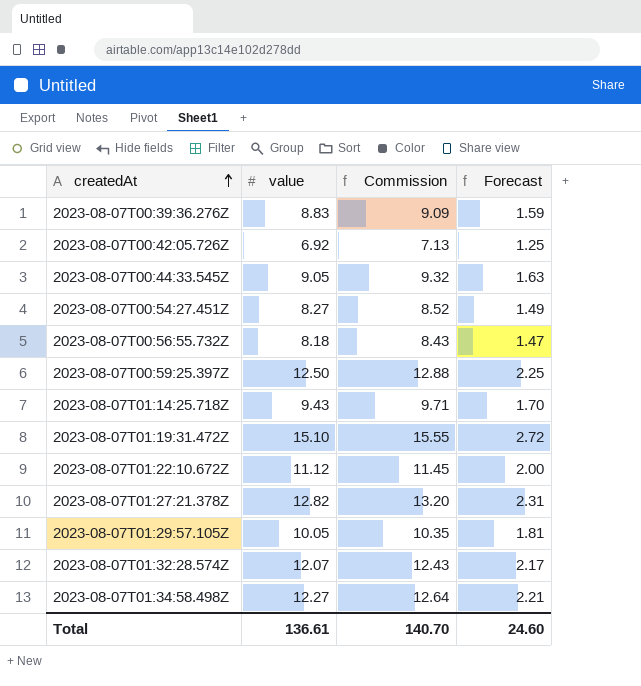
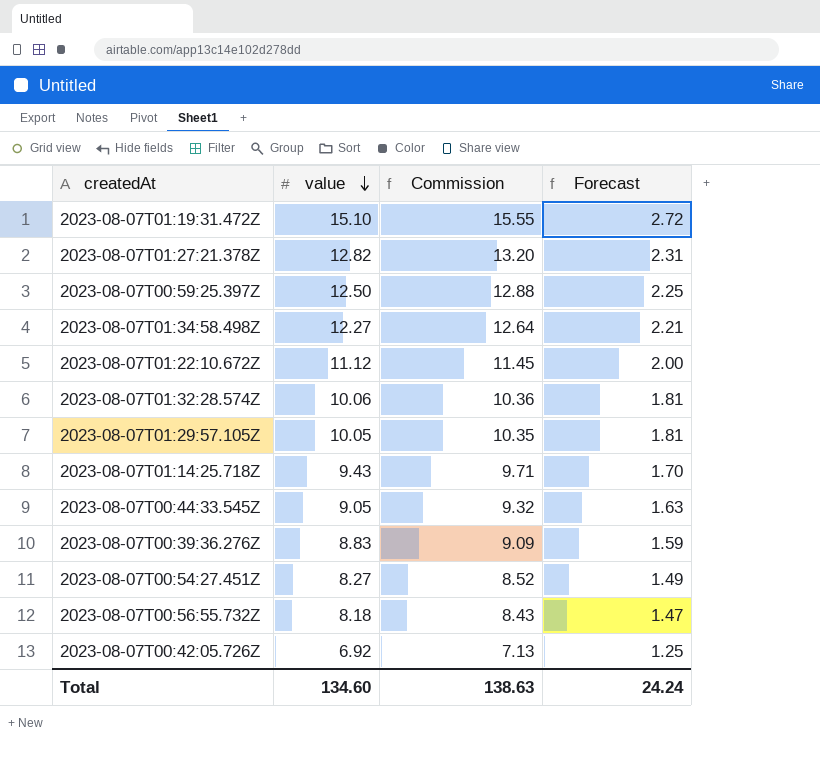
row order: createdAt ascending -> value descending
2023-08-07T01:32:28.574Z | value: 12.07 -> 10.06
2023-08-07T01:32:28.574Z | Commission: 12.43 -> 10.36
2023-08-07T01:32:28.574Z | Forecast: 2.17 -> 1.81
Total | value: 136.61 -> 134.60
Total | Commission: 140.70 -> 138.63
Total | Forecast: 24.60 -> 24.24

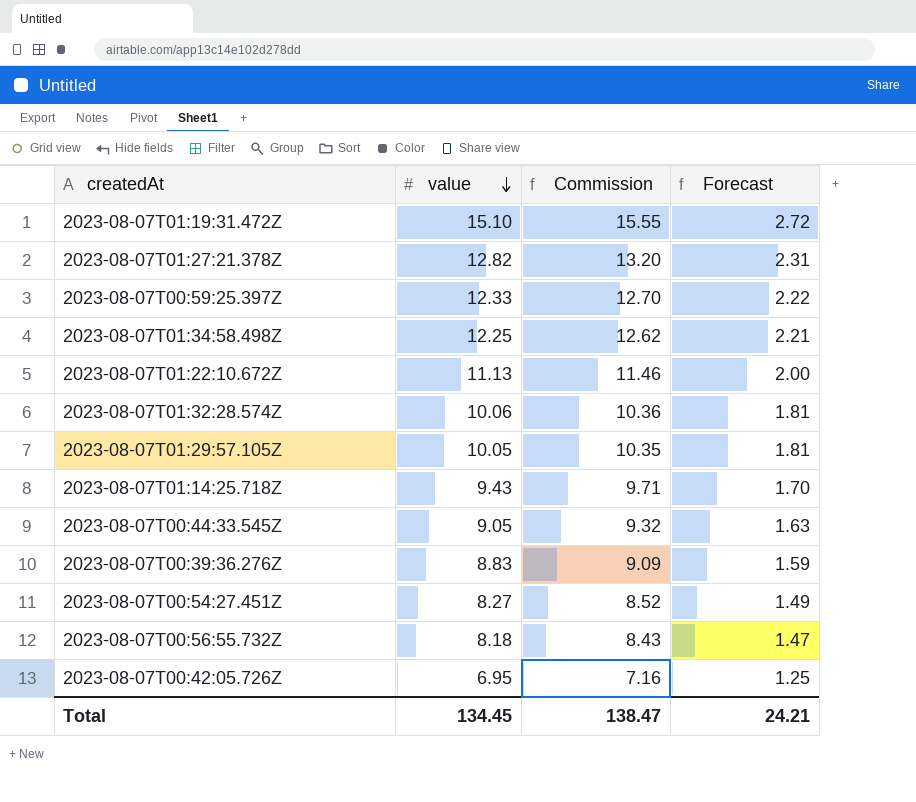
2023-08-07T00:59:25.397Z | value: 12.50 -> 12.33
2023-08-07T00:59:25.397Z | Commission: 12.88 -> 12.70
2023-08-07T00:59:25.397Z | Forecast: 2.25 -> 2.22
2023-08-07T01:34:58.498Z | value: 12.27 -> 12.25
2023-08-07T01:34:58.498Z | Commission: 12.64 -> 12.62
2023-08-07T01:22:10.672Z | value: 11.12 -> 11.13
2023-08-07T01:22:10.672Z | Commission: 11.45 -> 11.46
2023-08-07T00:42:05.726Z | value: 6.92 -> 6.95
2023-08-07T00:42:05.726Z | Commission: 7.13 -> 7.16
Total | value: 134.60 -> 134.45
Total | Commission: 138.63 -> 138.47
Total | Forecast: 24.24 -> 24.21

